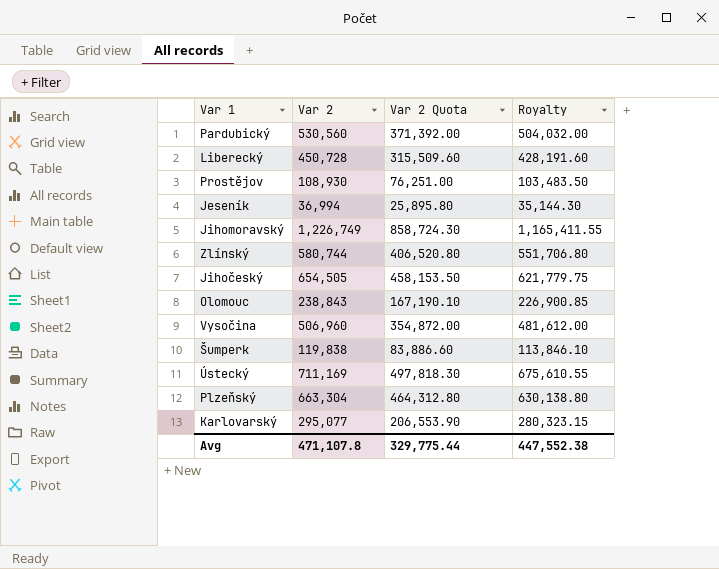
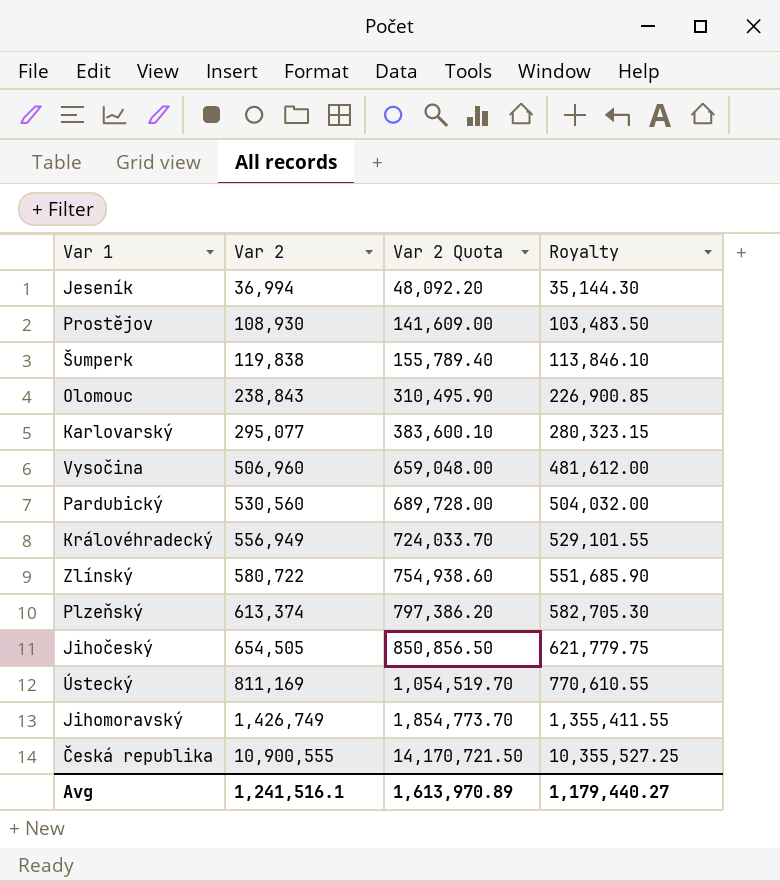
row order: none -> Var 2 ascending
column Var 2 Quota | formula: [Var 2] * 0.7 -> [Var 2] * 1.3
row Liberecký: 450,728 | 315,509.60 | 428,191.60 -> none
row Královéhradecký: none -> 556,949 | 724,033.70 | 529,101.55
Zlínský | Var 2: 580,744 -> 580,722
Zlínský | Royalty: 551,706.80 -> 551,685.90
Plzeňský | Var 2: 663,304 -> 613,374
Plzeňský | Royalty: 630,138.80 -> 582,705.30
Ústecký | Var 2: 711,169 -> 811,169
Ústecký | Royalty: 675,610.55 -> 770,610.55
Jihomoravský | Var 2: 1,226,749 -> 1,426,749
Jihomoravský | Royalty: 1,165,411.55 -> 1,355,411.55
row Česká republika: none -> 10,900,555 | 14,170,721.50 | 10,355,527.25
Avg | Var 2: 471,107.8 -> 1,241,516.1
Avg | Var 2 Quota: 329,775.44 -> 1,613,970.89
Avg | Royalty: 447,552.38 -> 1,179,440.27

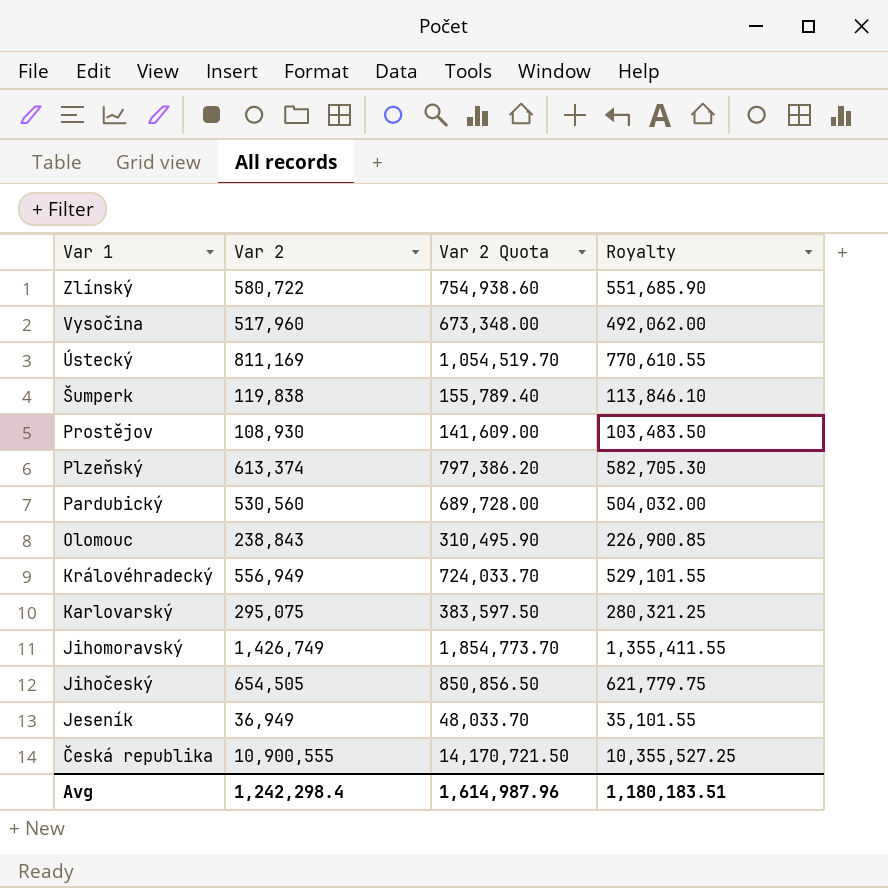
row order: Var 2 ascending -> Var 1 descending
Vysočina | Var 2: 506,960 -> 517,960
Vysočina | Var 2 Quota: 659,048.00 -> 673,348.00
Vysočina | Royalty: 481,612.00 -> 492,062.00
Karlovarský | Var 2: 295,077 -> 295,075
Karlovarský | Var 2 Quota: 383,600.10 -> 383,597.50
Karlovarský | Royalty: 280,323.15 -> 280,321.25
Jeseník | Var 2: 36,994 -> 36,949
Jeseník | Var 2 Quota: 48,092.20 -> 48,033.70
Jeseník | Royalty: 35,144.30 -> 35,101.55
Avg | Var 2: 1,241,516.1 -> 1,242,298.4
Avg | Var 2 Quota: 1,613,970.89 -> 1,614,987.96
Avg | Royalty: 1,179,440.27 -> 1,180,183.51

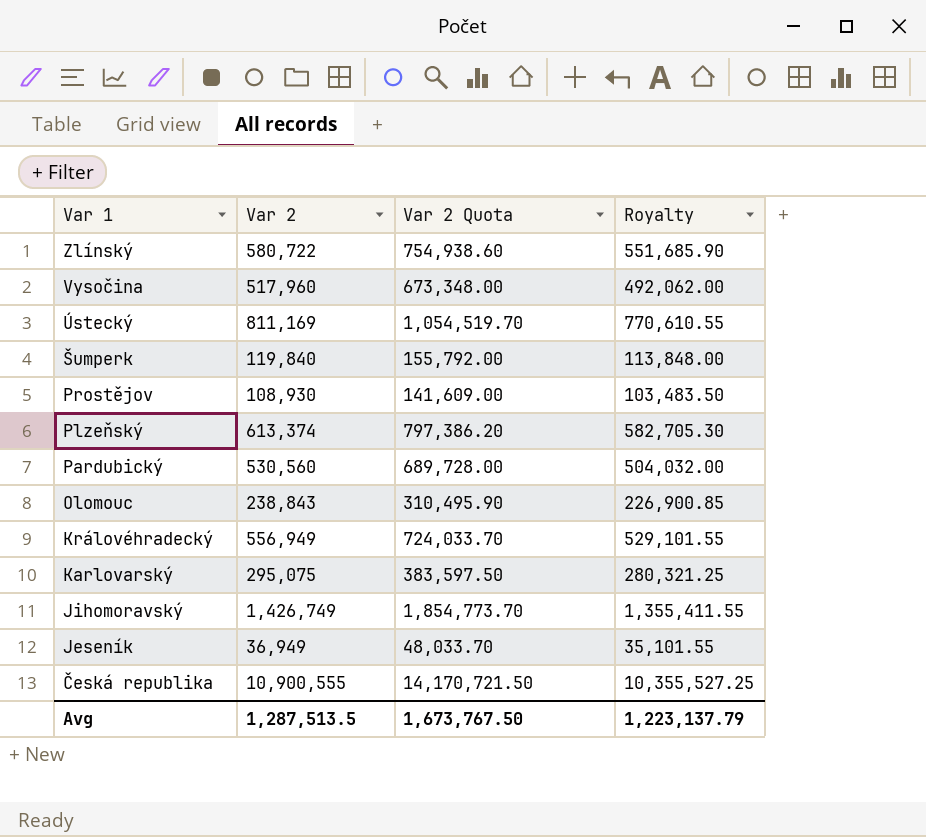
row Jihočeský: 654,505 | 850,856.50 | 621,779.75 -> none
Šumperk | Var 2: 119,838 -> 119,840
Šumperk | Var 2 Quota: 155,789.40 -> 155,792.00
Šumperk | Royalty: 113,846.10 -> 113,848.00
Avg | Var 2: 1,242,298.4 -> 1,287,513.5
Avg | Var 2 Quota: 1,614,987.96 -> 1,673,767.50
Avg | Royalty: 1,180,183.51 -> 1,223,137.79

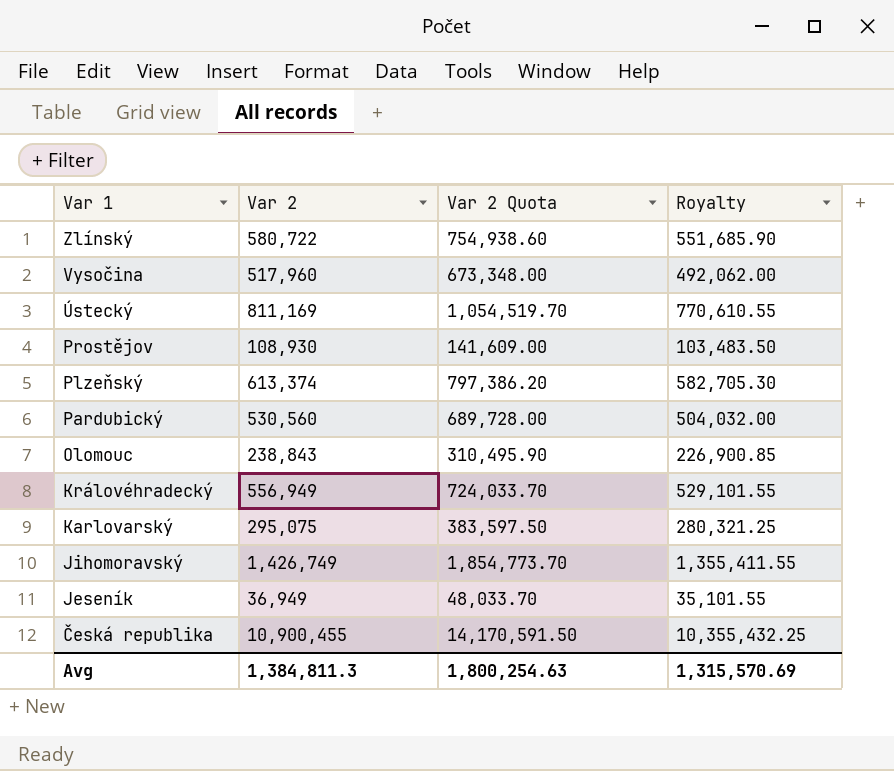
row Šumperk: 119,840 | 155,792.00 | 113,848.00 -> none
Česká republika | Var 2: 10,900,555 -> 10,900,455
Česká republika | Var 2 Quota: 14,170,721.50 -> 14,170,591.50
Česká republika | Royalty: 10,355,527.25 -> 10,355,432.25
Avg | Var 2: 1,287,513.5 -> 1,384,811.3
Avg | Var 2 Quota: 1,673,767.50 -> 1,800,254.63
Avg | Royalty: 1,223,137.79 -> 1,315,570.69

